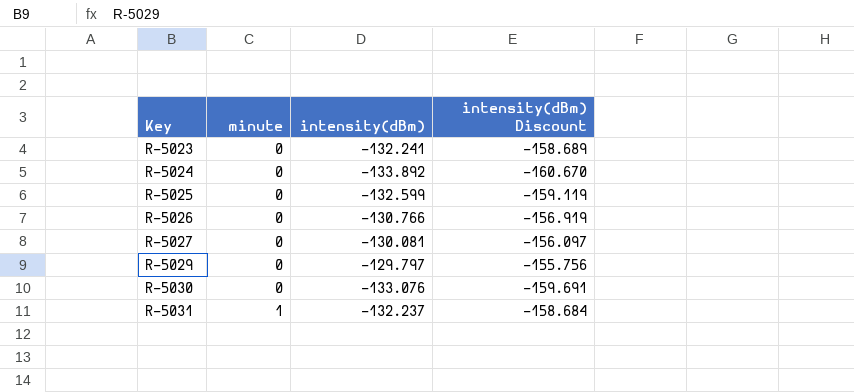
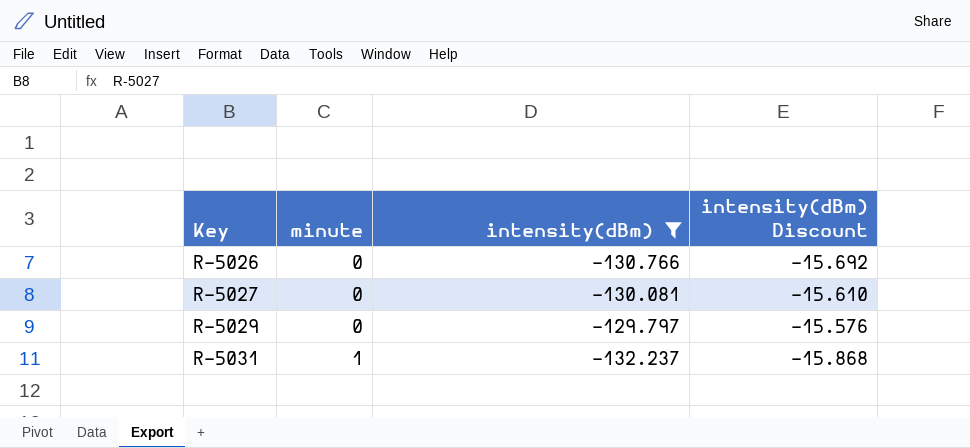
filter: none -> intensity(dBm) >= -132.237
column intensity(dBm) Discount | formula: [intensity(dBm)] * 1.2 -> [intensity(dBm)] * 0.12

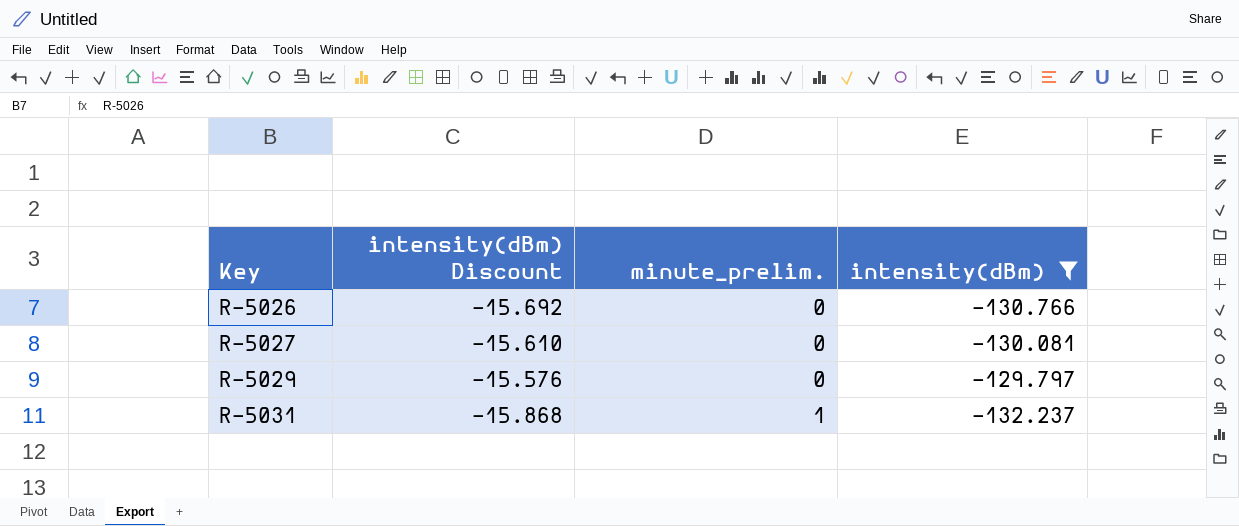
column intensity(dBm) Discount | position: 4 -> 2
column name: minute -> minute_prelim.

